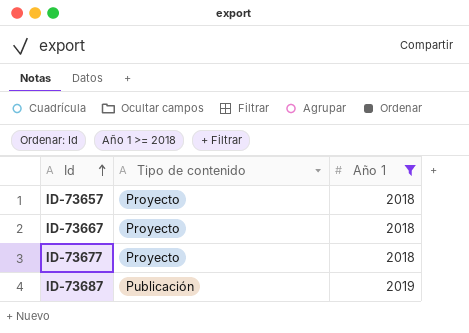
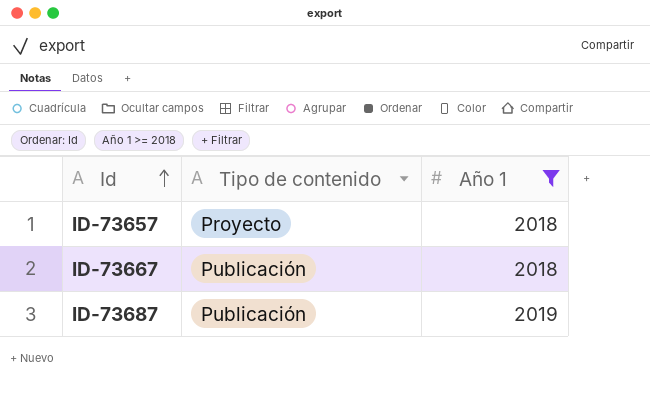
row ID-73677: Proyecto | 2018 -> none
ID-73667 | Tipo de contenido: Proyecto -> Publicación

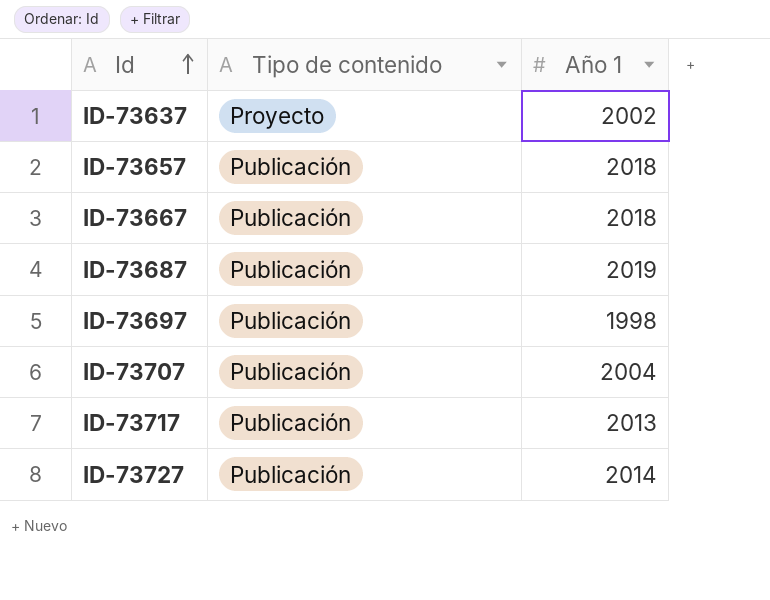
filter: Año 1 >= 2018 -> none
ID-73657 | Tipo de contenido: Proyecto -> Publicación

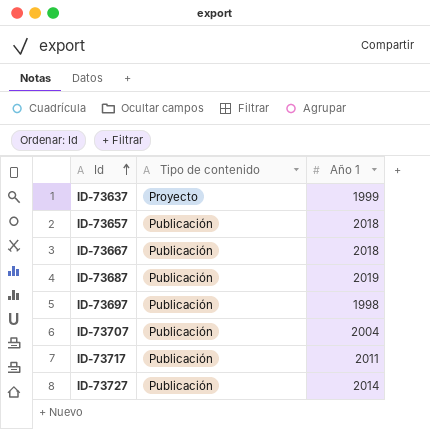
ID-73637 | Año 1: 2002 -> 1999
ID-73717 | Año 1: 2013 -> 2011

